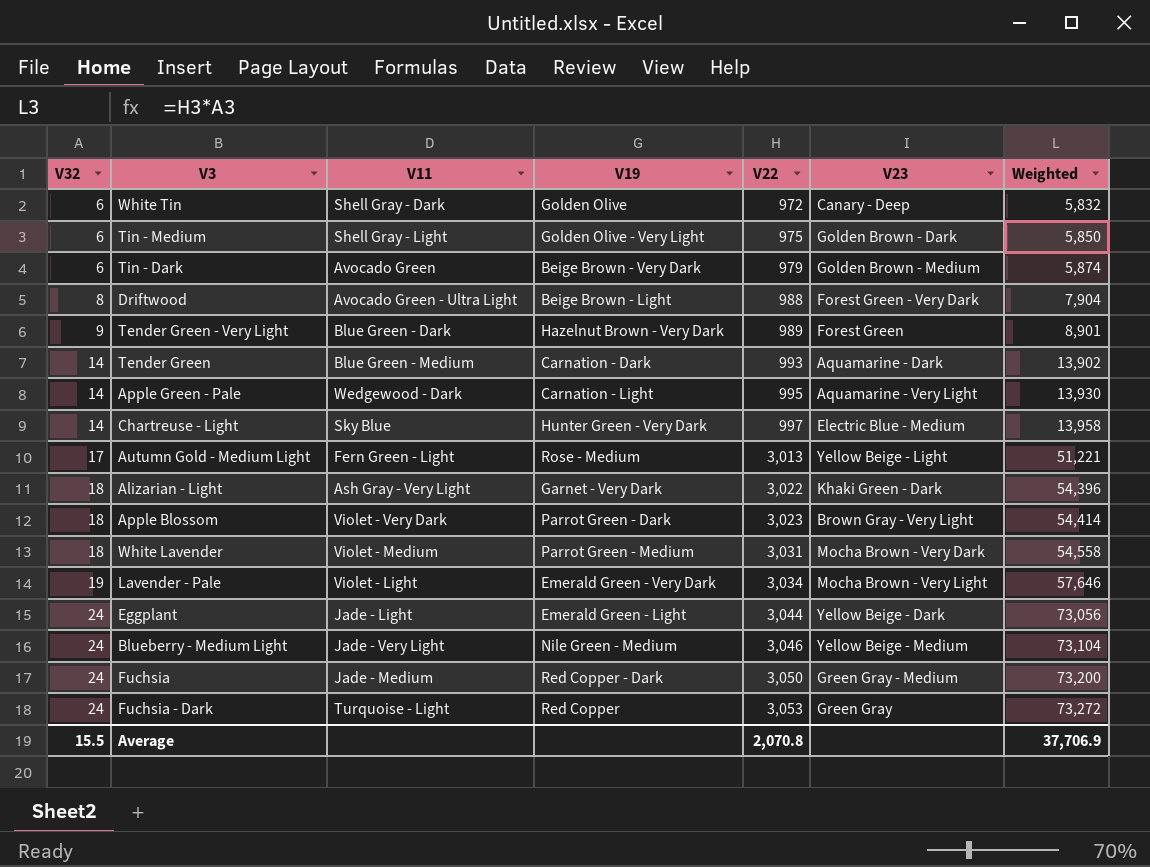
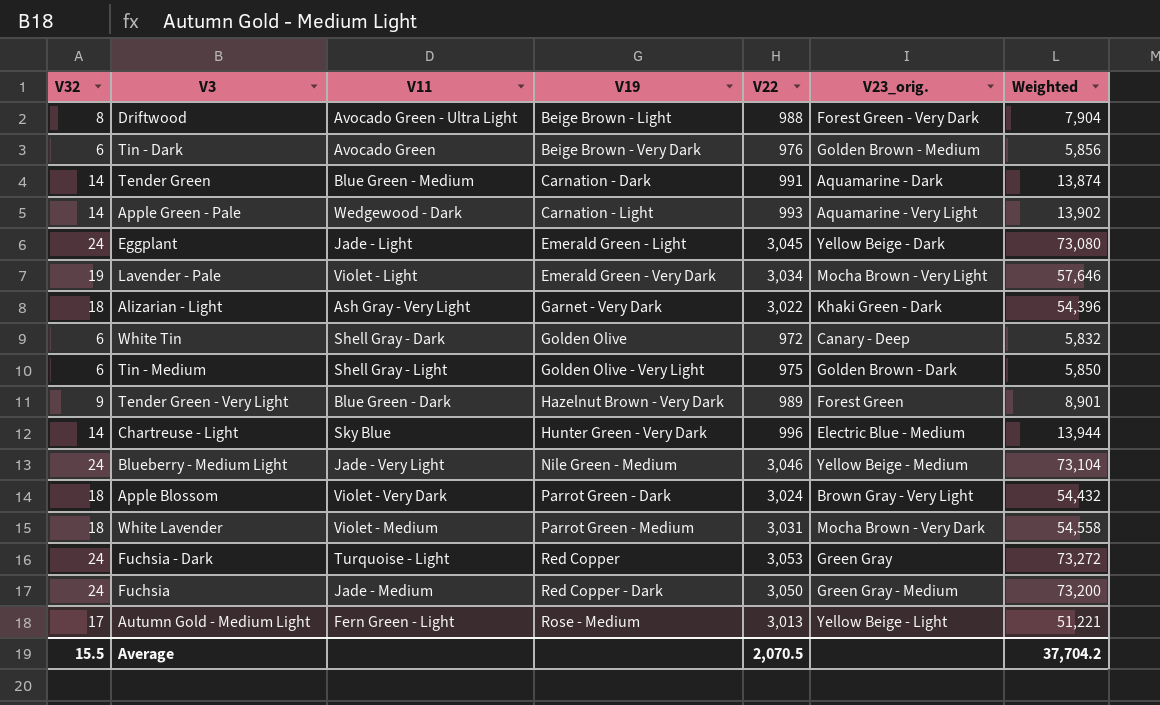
row order: V32 ascending -> V19 ascending
column name: V23 -> V23_orig.
Tin - Dark | V22: 979 -> 976
Tin - Dark | Weighted: 5,874 -> 5,856
Tender Green | V22: 993 -> 991
Tender Green | Weighted: 13,902 -> 13,874
Apple Green - Pale | V22: 995 -> 993
Apple Green - Pale | Weighted: 13,930 -> 13,902
Eggplant | V22: 3,044 -> 3,045
Eggplant | Weighted: 73,056 -> 73,080
Chartreuse - Light | V22: 997 -> 996
Chartreuse - Light | Weighted: 13,958 -> 13,944
Apple Blossom | V22: 3,023 -> 3,024
Apple Blossom | Weighted: 54,414 -> 54,432
Average | V22: 2,070.8 -> 2,070.5
Average | Weighted: 37,706.9 -> 37,704.2

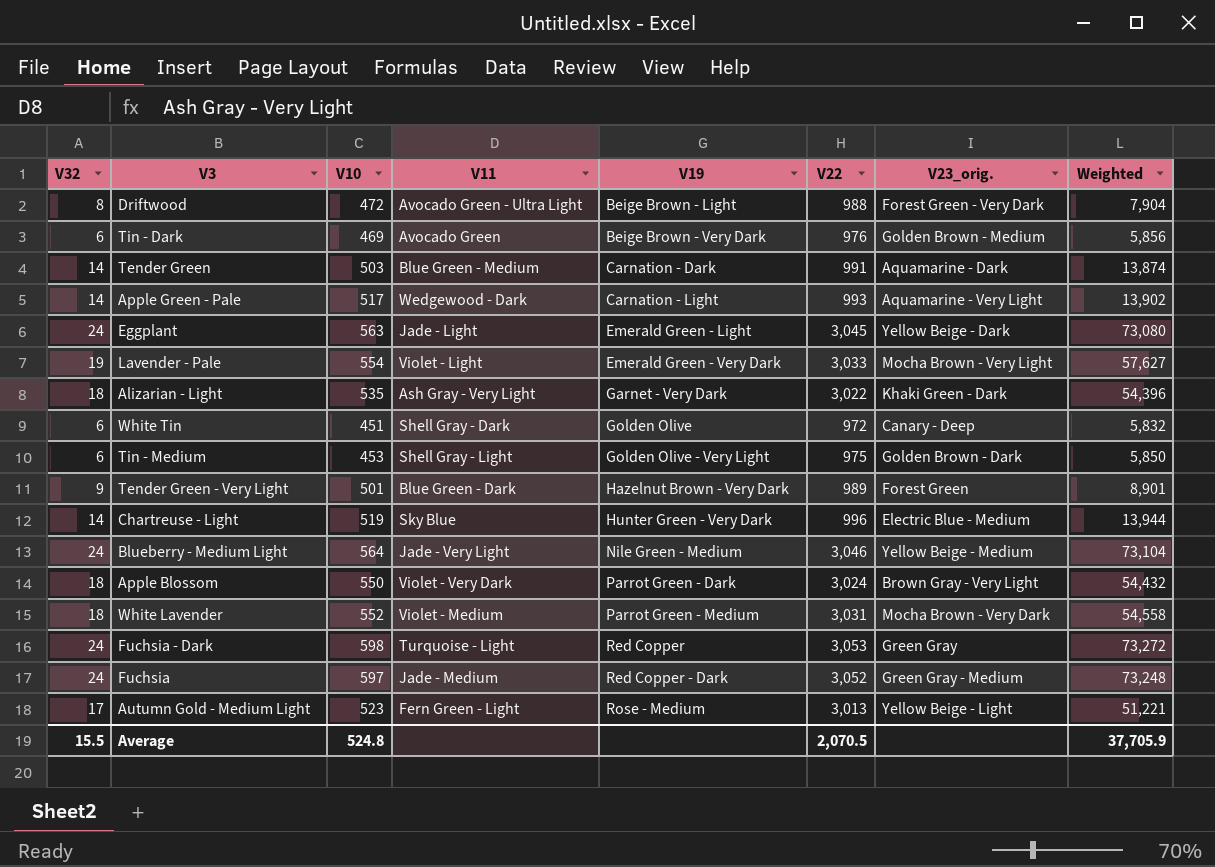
column V10 | position: none -> 3
Lavender - Pale | V22: 3,034 -> 3,033
Lavender - Pale | Weighted: 57,646 -> 57,627
Fuchsia | V22: 3,050 -> 3,052
Fuchsia | Weighted: 73,200 -> 73,248
Average | Weighted: 37,704.2 -> 37,705.9

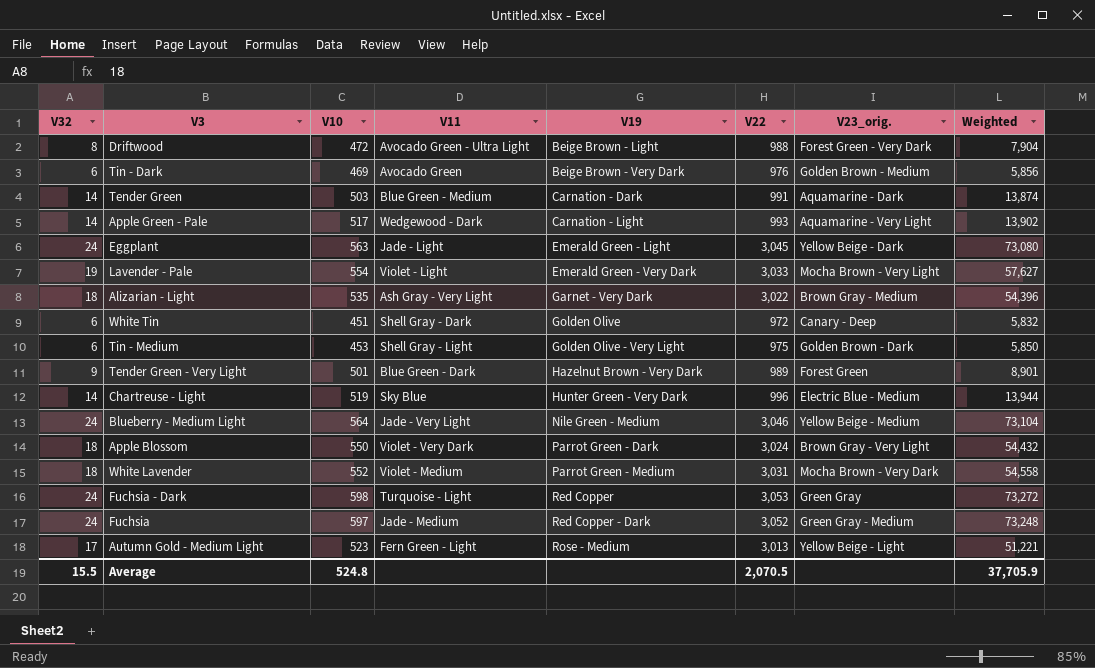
Alizarian - Light | V23_orig.: Khaki Green - Dark -> Brown Gray - Medium

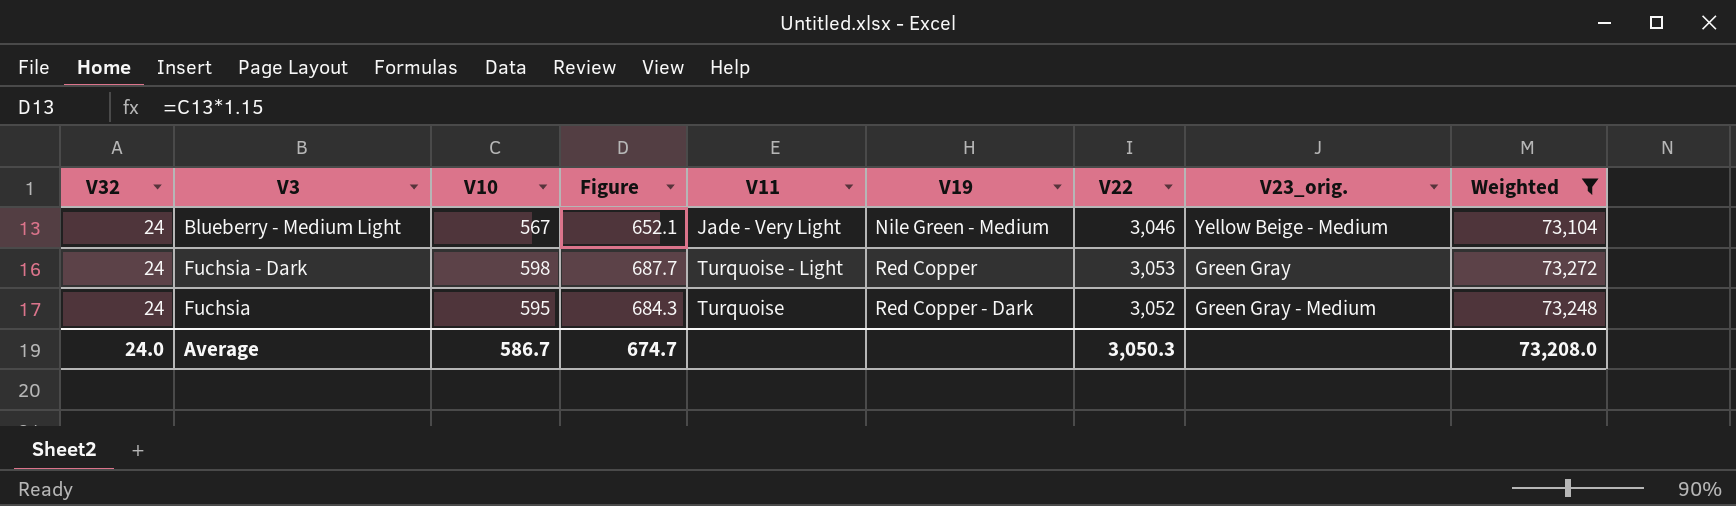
filter: none -> Weighted >= 73,104
column Figure | formula: none -> [V10] * 1.15
Blueberry - Medium Light | V10: 564 -> 567
Fuchsia | V10: 597 -> 595
Fuchsia | V11: Jade - Medium -> Turquoise
Average | V32: 15.5 -> 24.0
Average | V10: 524.8 -> 586.7
Average | V22: 2,070.5 -> 3,050.3
Average | Weighted: 37,705.9 -> 73,208.0

